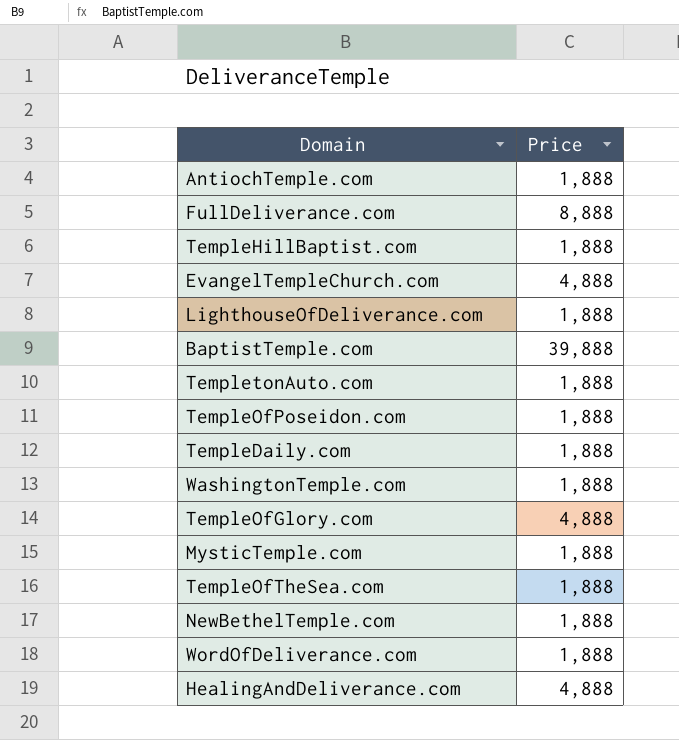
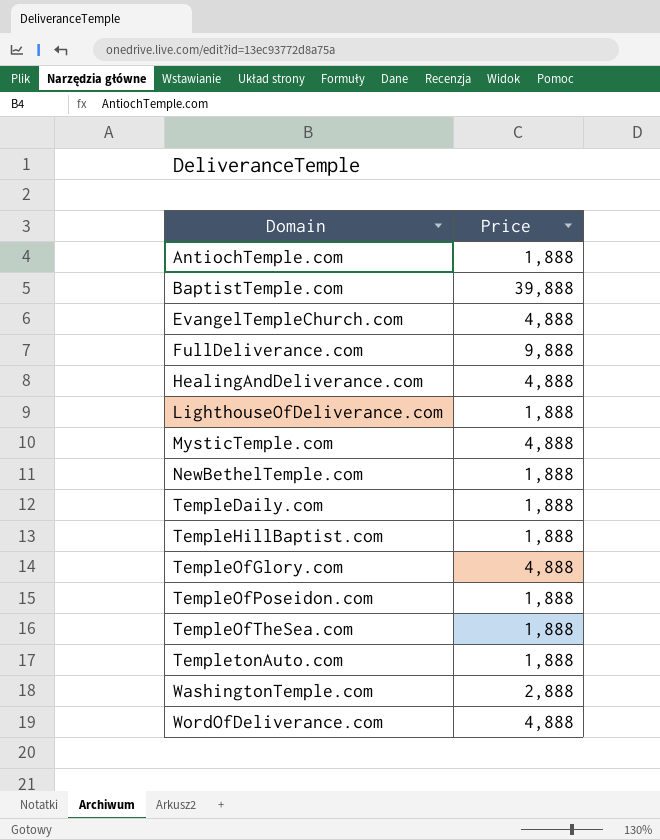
row order: none -> Domain ascending
FullDeliverance.com | Price: 8,888 -> 9,888
MysticTemple.com | Price: 1,888 -> 4,888
WashingtonTemple.com | Price: 1,888 -> 2,888
WordOfDeliverance.com | Price: 1,888 -> 4,888

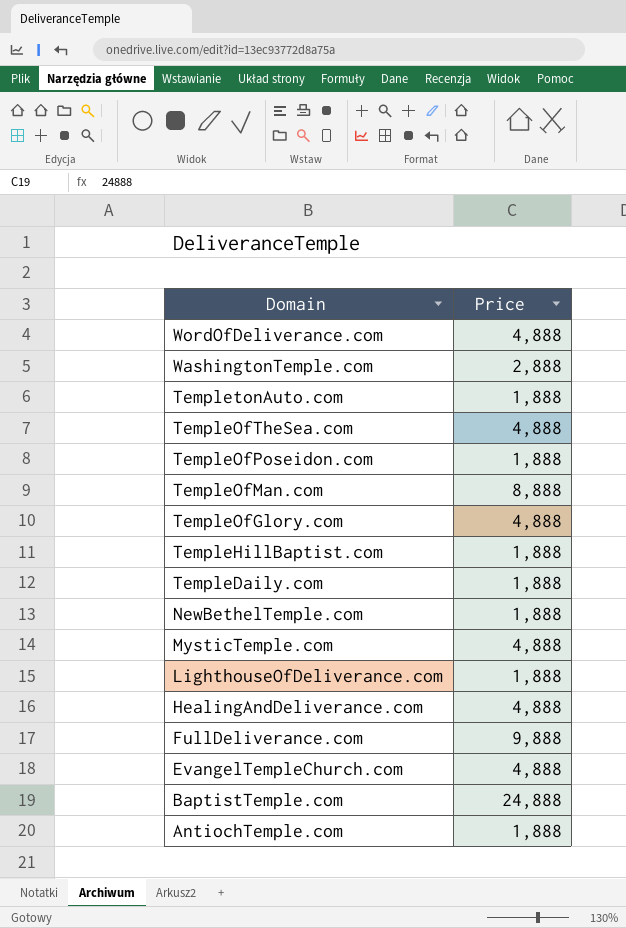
row order: Domain ascending -> Domain descending
TempleOfTheSea.com | Price: 1,888 -> 4,888
row TempleOfMan.com: none -> 8,888
BaptistTemple.com | Price: 39,888 -> 24,888

